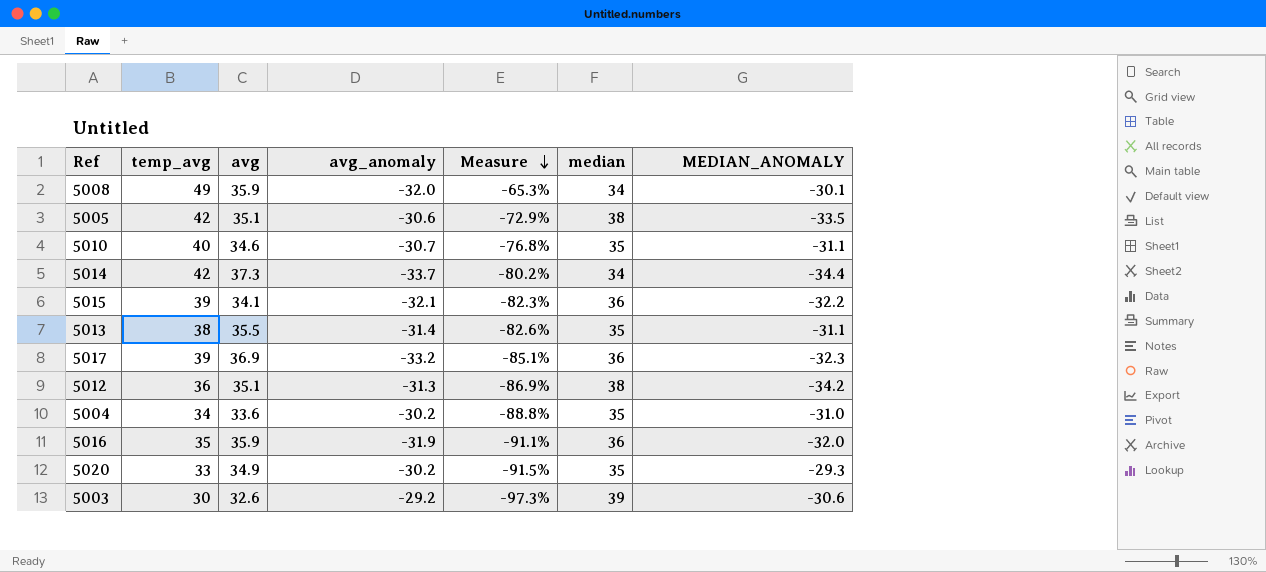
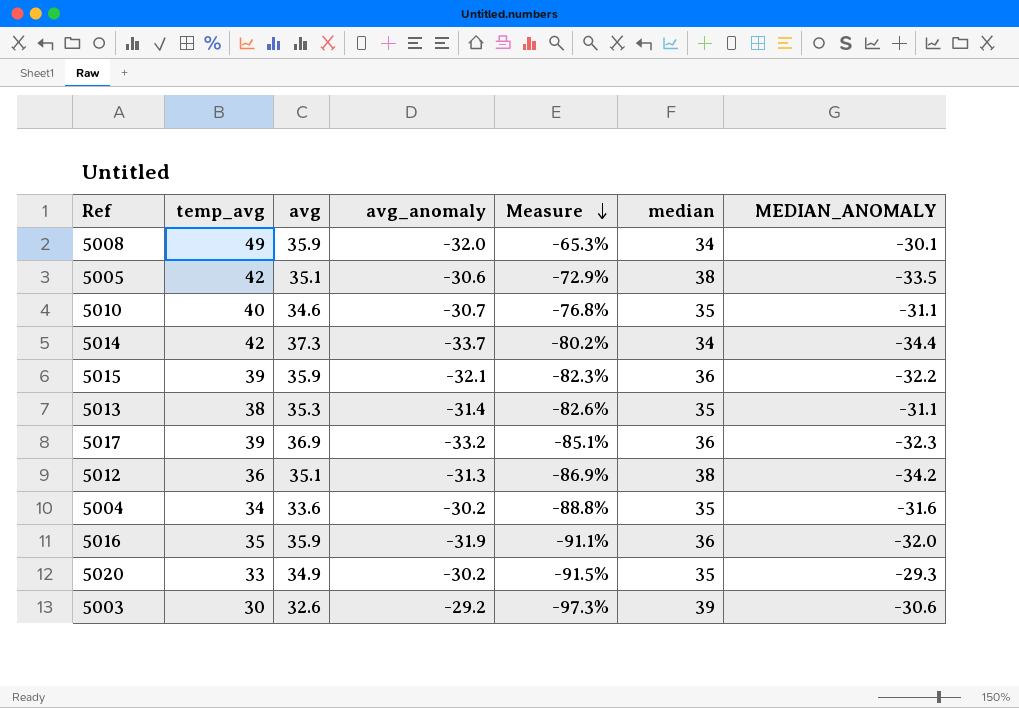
5015 | avg: 34.1 -> 35.9
5013 | avg: 35.5 -> 35.3
5004 | MEDIAN_ANOMALY: -31.0 -> -31.6

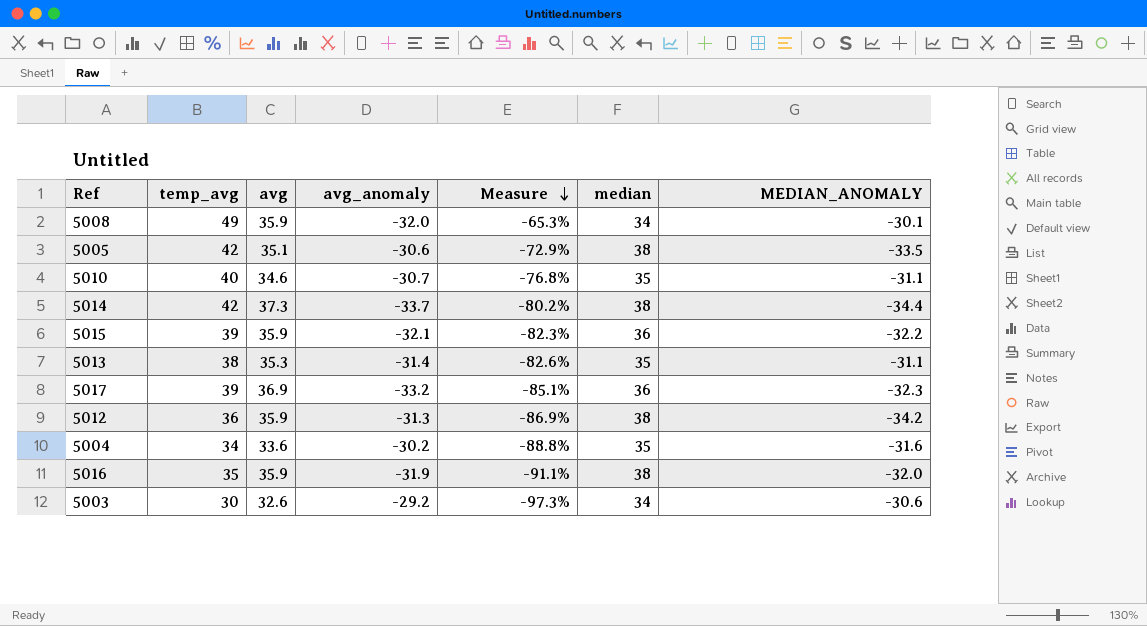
row 5020: 33 | 34.9 | -30.2 | -91.5% | 35 | -29.3 -> none
5014 | median: 34 -> 38
5012 | avg: 35.1 -> 35.9
5016 | median: 36 -> 38
5003 | median: 39 -> 34

